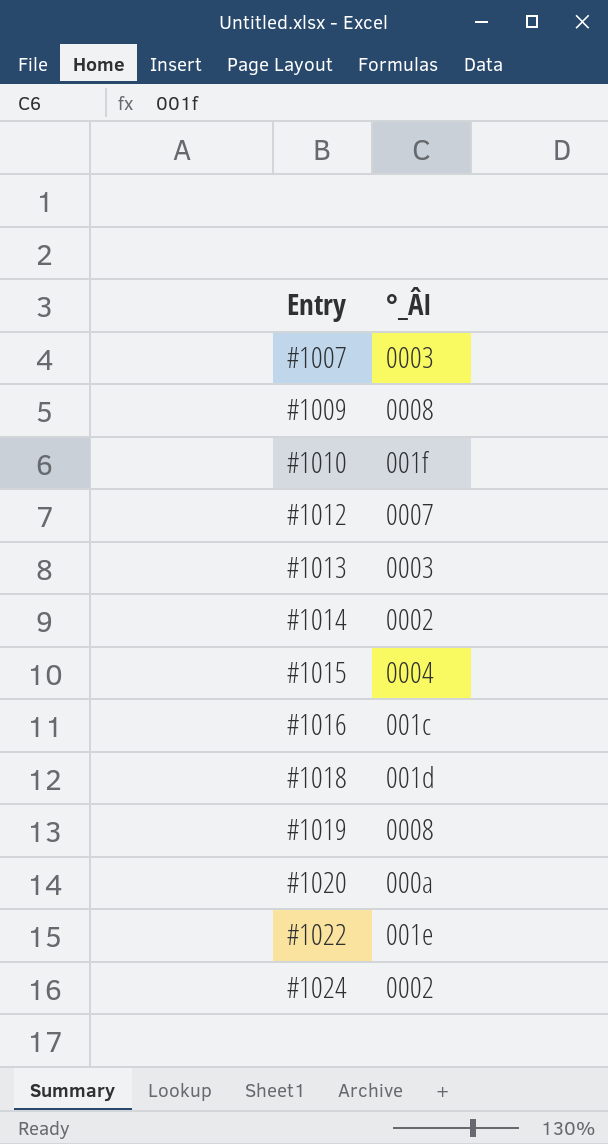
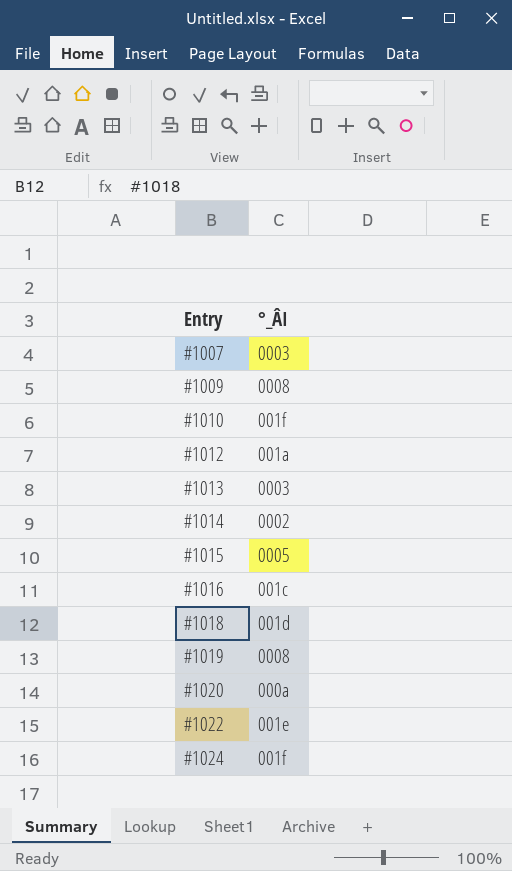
#1012 | °_ÂI: 0007 -> 001a
#1015 | °_ÂI: 0004 -> 0005
#1024 | °_ÂI: 0002 -> 001f

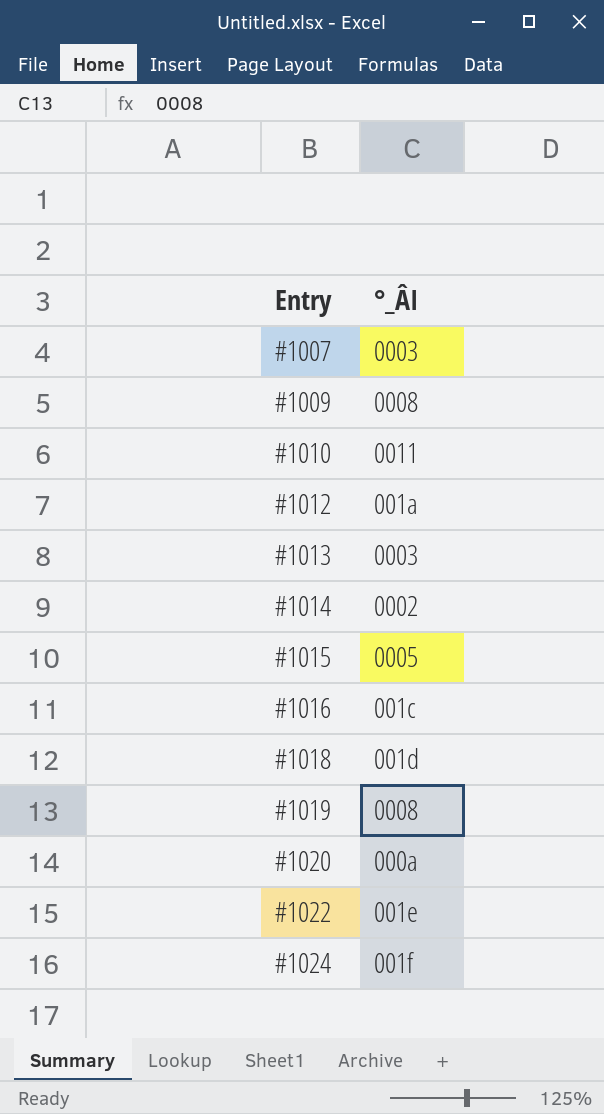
#1010 | °_ÂI: 001f -> 0011

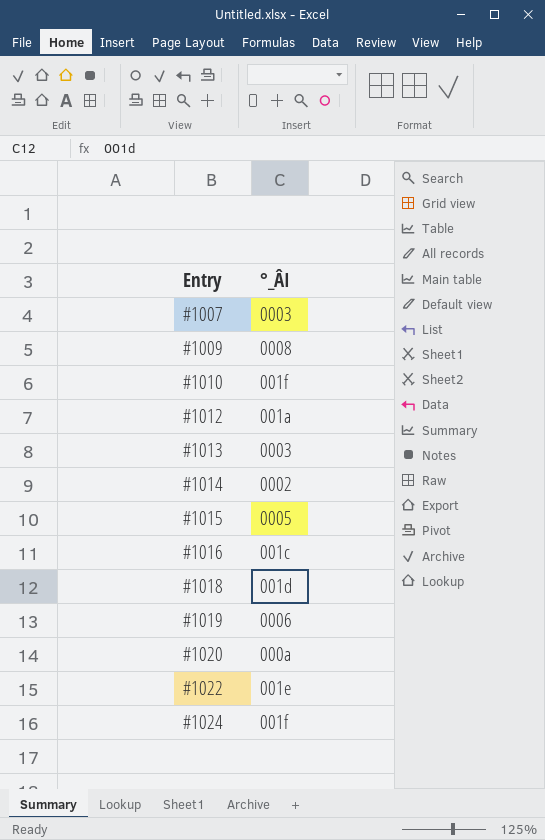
#1010 | °_ÂI: 0011 -> 001f
#1019 | °_ÂI: 0008 -> 0006

